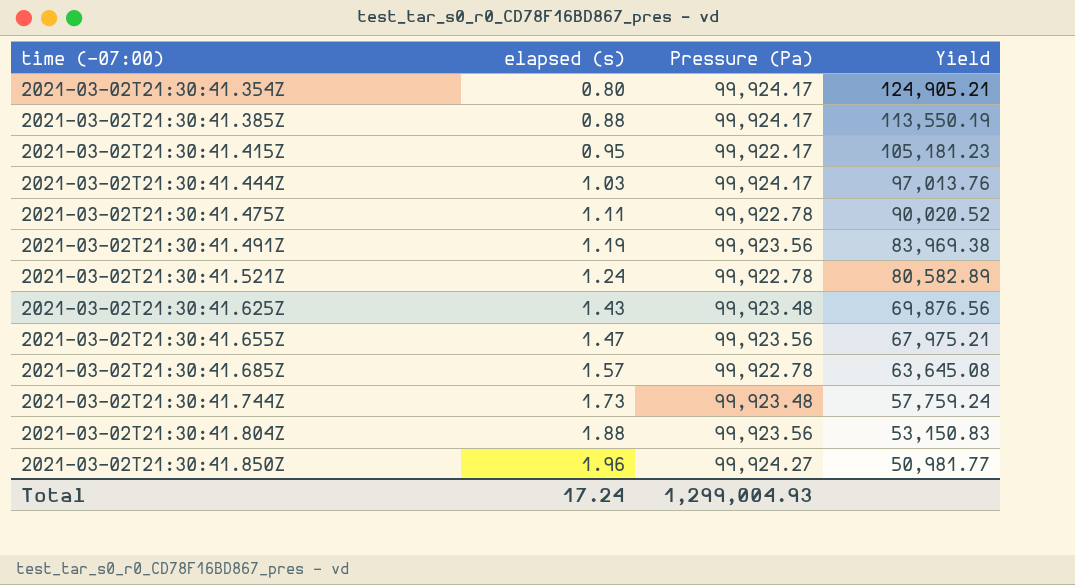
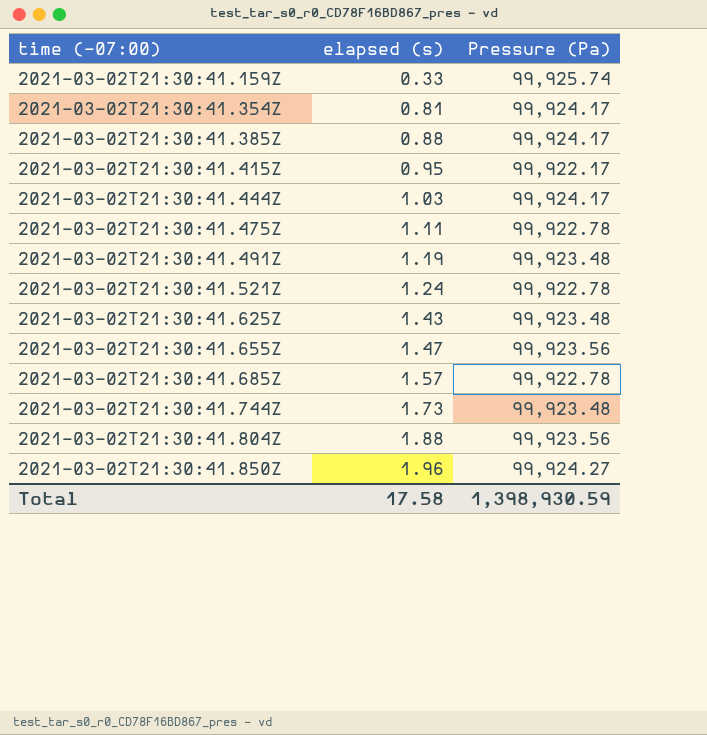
column Yield | formula: [Pressure (Pa)] / [elapsed (s)] -> none
row 2021-03-02T21:30:41.159Z: none -> 0.33 | 99,925.74
2021-03-02T21:30:41.354Z | elapsed (s): 0.80 -> 0.81
2021-03-02T21:30:41.491Z | Pressure (Pa): 99,923.56 -> 99,923.48
Total | elapsed (s): 17.24 -> 17.58
Total | Pressure (Pa): 1,299,004.93 -> 1,398,930.59

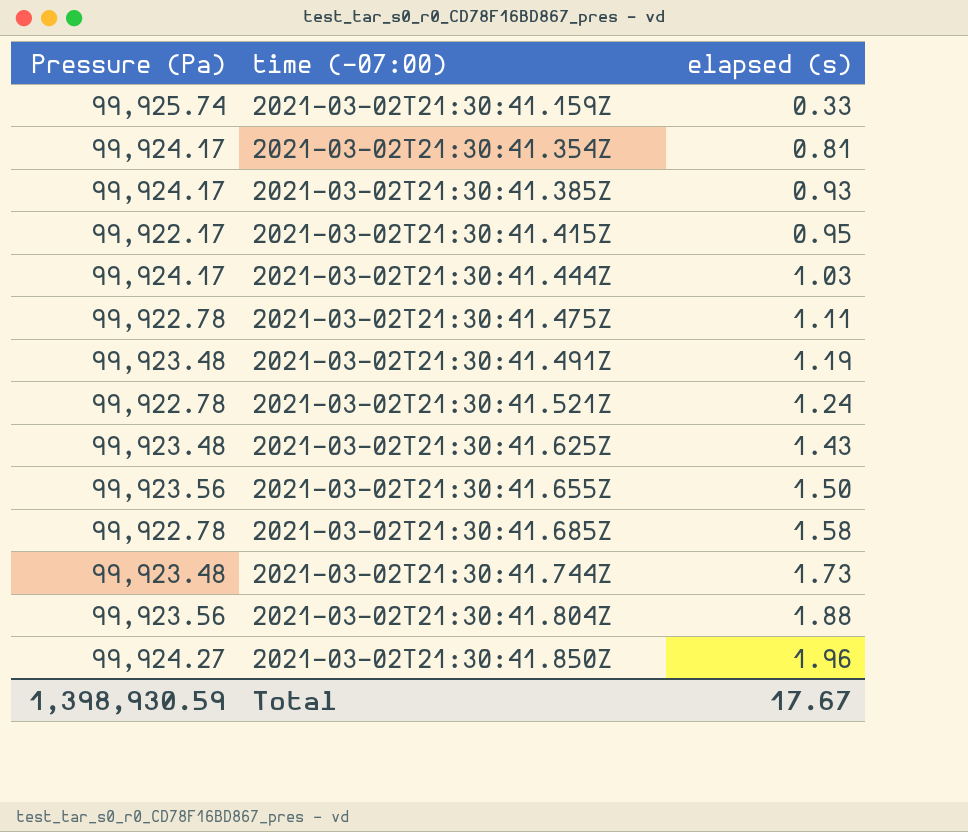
column Pressure (Pa) | position: 3 -> 1
2021-03-02T21:30:41.385Z | elapsed (s): 0.88 -> 0.93
2021-03-02T21:30:41.655Z | elapsed (s): 1.47 -> 1.50
2021-03-02T21:30:41.685Z | elapsed (s): 1.57 -> 1.58
Total | elapsed (s): 17.58 -> 17.67

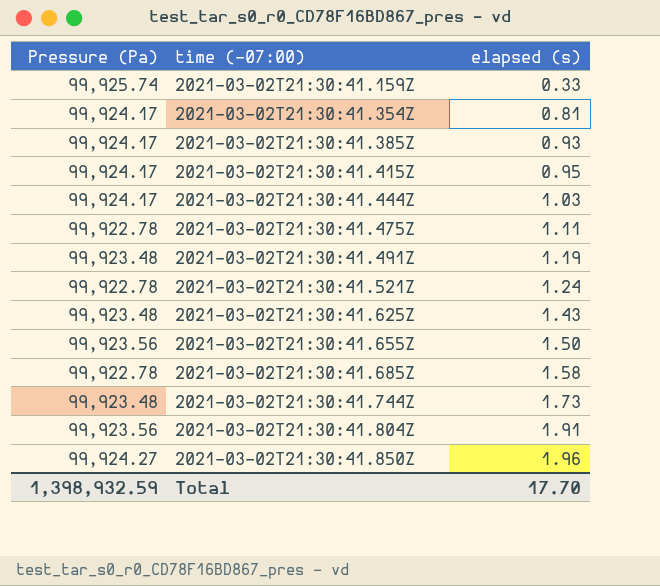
2021-03-02T21:30:41.415Z | Pressure (Pa): 99,922.17 -> 99,924.17
2021-03-02T21:30:41.804Z | elapsed (s): 1.88 -> 1.91
Total | Pressure (Pa): 1,398,930.59 -> 1,398,932.59
Total | elapsed (s): 17.67 -> 17.70

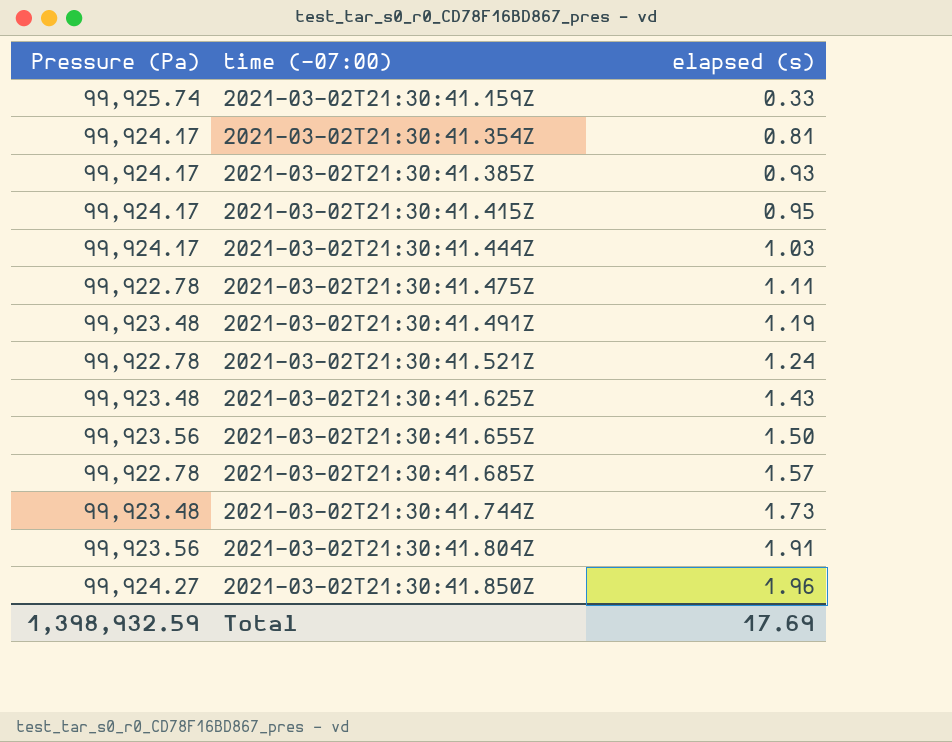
2021-03-02T21:30:41.685Z | elapsed (s): 1.58 -> 1.57
Total | elapsed (s): 17.70 -> 17.69

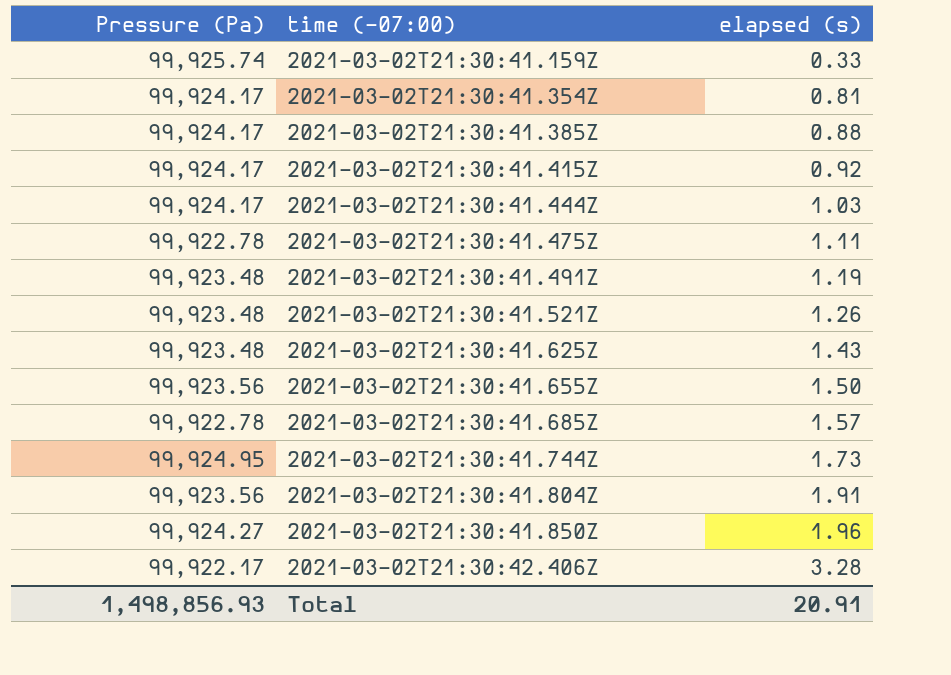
2021-03-02T21:30:41.385Z | elapsed (s): 0.93 -> 0.88
2021-03-02T21:30:41.415Z | elapsed (s): 0.95 -> 0.92
2021-03-02T21:30:41.521Z | Pressure (Pa): 99,922.78 -> 99,923.48
2021-03-02T21:30:41.521Z | elapsed (s): 1.24 -> 1.26
2021-03-02T21:30:41.744Z | Pressure (Pa): 99,923.48 -> 99,924.95
row 2021-03-02T21:30:42.406Z: none -> 99,922.17 | 3.28
Total | Pressure (Pa): 1,398,932.59 -> 1,498,856.93
Total | elapsed (s): 17.69 -> 20.91

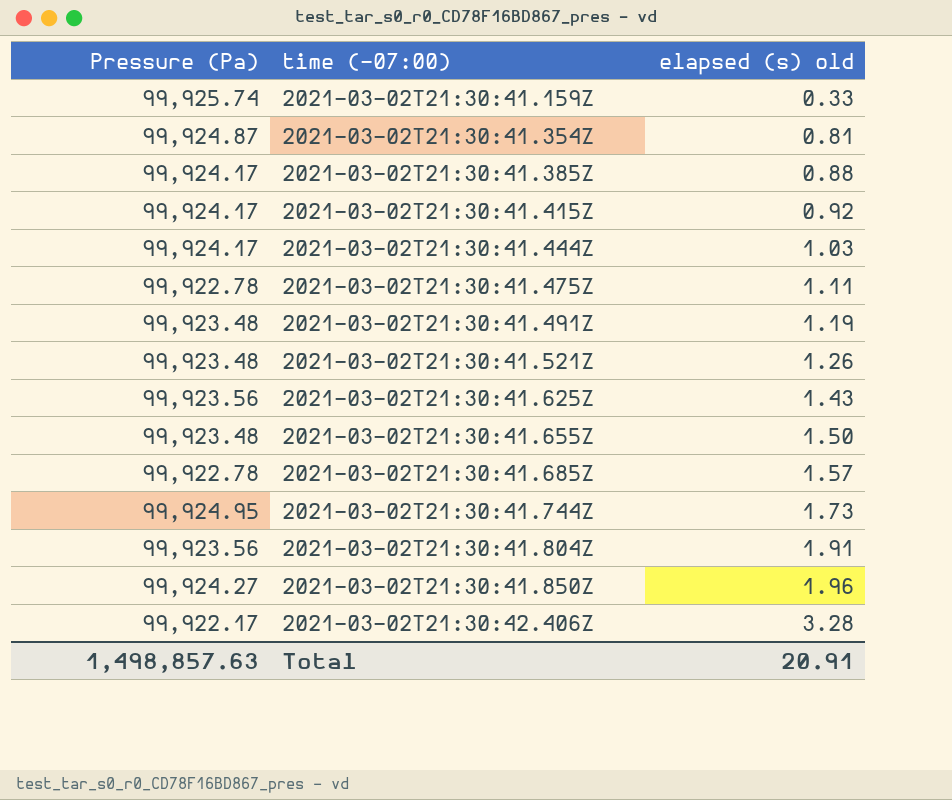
column name: elapsed (s) -> elapsed (s) old
2021-03-02T21:30:41.354Z | Pressure (Pa): 99,924.17 -> 99,924.87
2021-03-02T21:30:41.625Z | Pressure (Pa): 99,923.48 -> 99,923.56
2021-03-02T21:30:41.655Z | Pressure (Pa): 99,923.56 -> 99,923.48
Total | Pressure (Pa): 1,498,856.93 -> 1,498,857.63

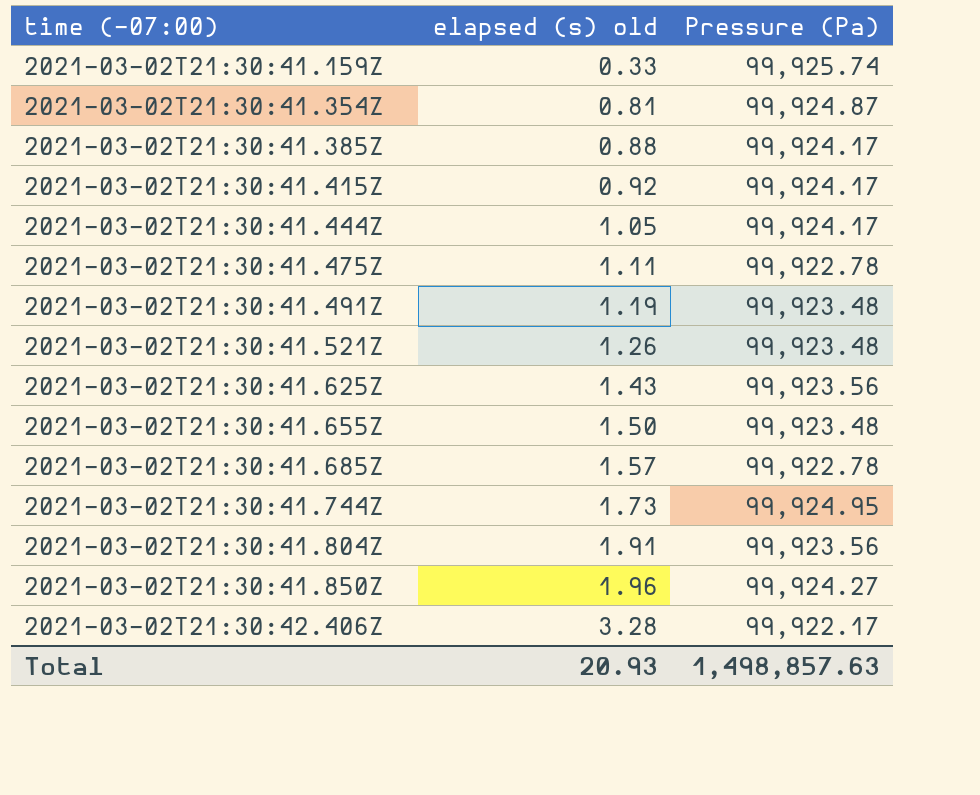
column Pressure (Pa) | position: 1 -> 3
2021-03-02T21:30:41.444Z | elapsed (s) old: 1.03 -> 1.05
Total | elapsed (s) old: 20.91 -> 20.93

